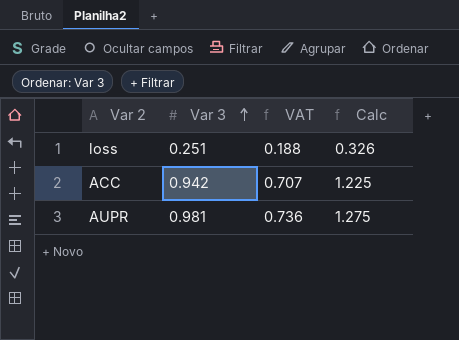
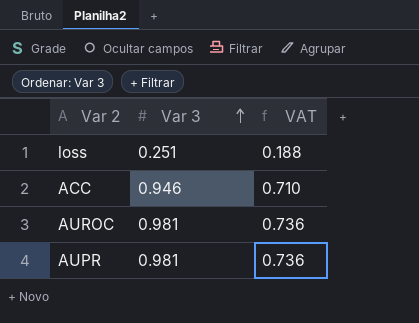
column Calc | formula: [Var 3] * 1.3 -> none
ACC | Var 3: 0.942 -> 0.946
ACC | VAT: 0.707 -> 0.710
row AUROC: none -> 0.981 | 0.736

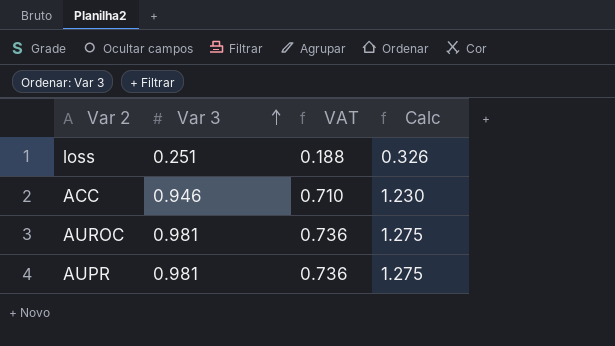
column Calc | formula: none -> [Var 3] * 1.3

